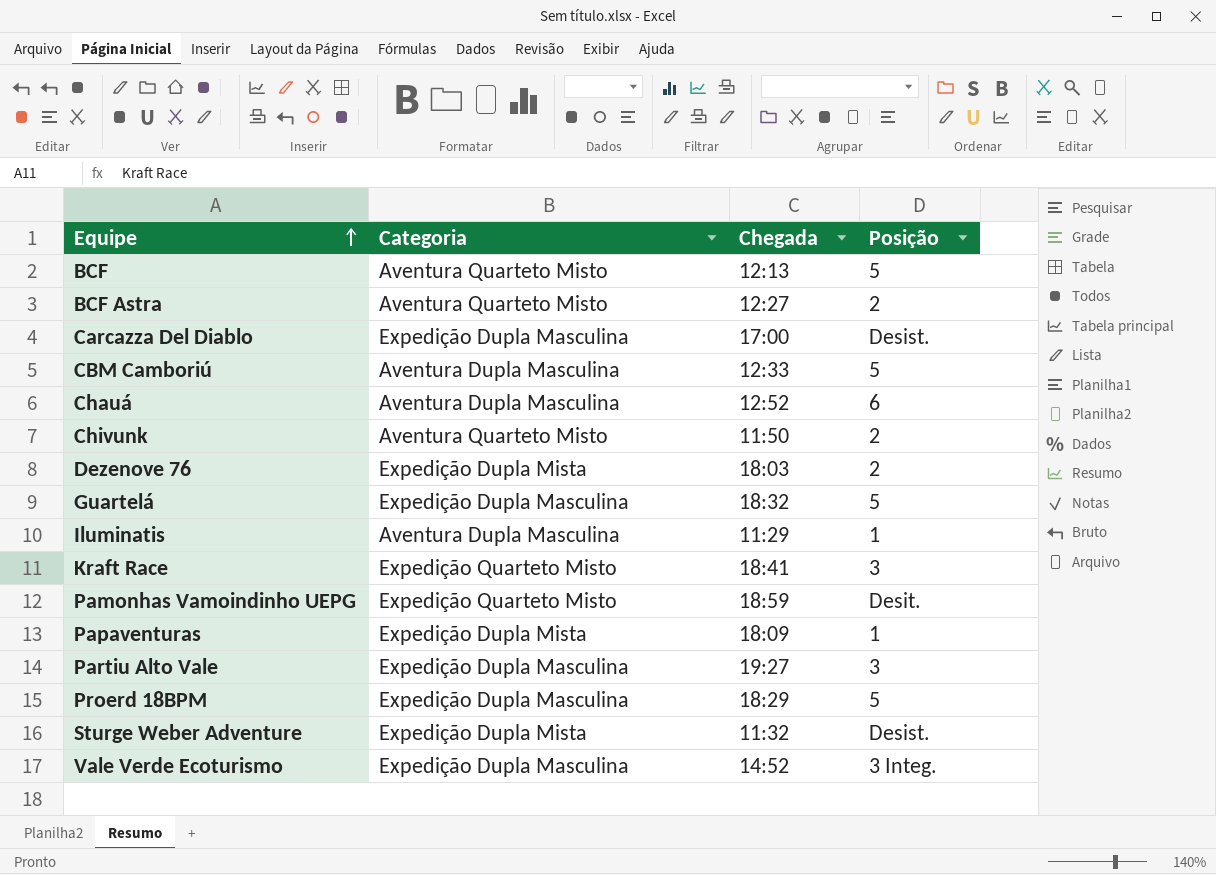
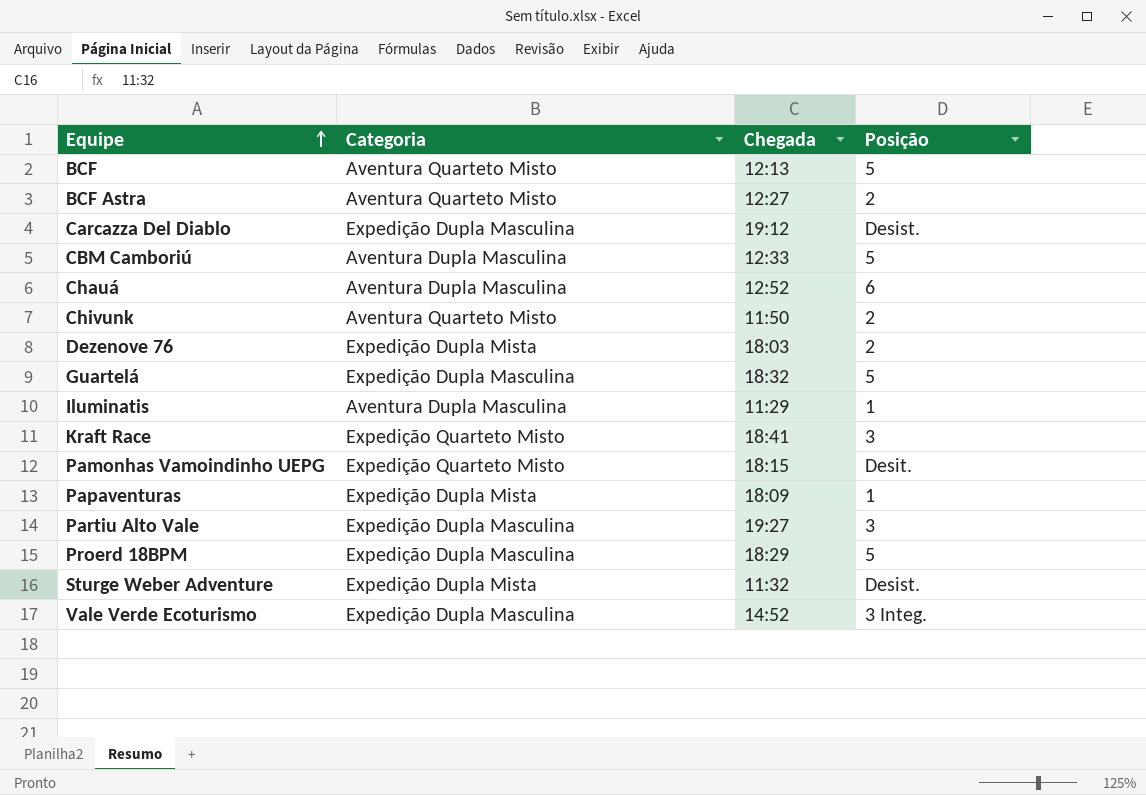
Carcazza Del Diablo | Chegada: 17:00 -> 19:12
Pamonhas Vamoindinho UEPG | Chegada: 18:59 -> 18:15

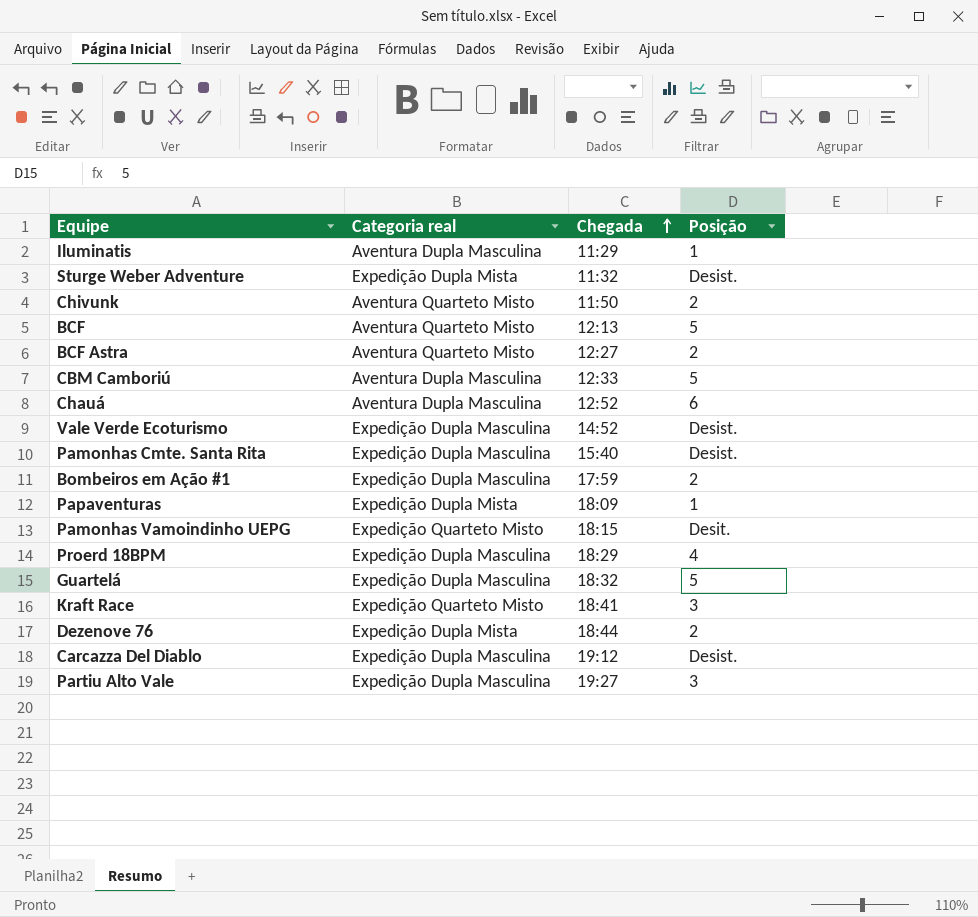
row order: Equipe ascending -> Chegada ascending
column name: Categoria -> Categoria real
Vale Verde Ecoturismo | Posição: 3 Integ. -> Desist.
row Pamonhas Cmte. Santa Rita: none -> Expedição Dupla Masculina | 15:40 | Desist.
row Bombeiros em Ação #1: none -> Expedição Dupla Masculina | 17:59 | 2
Proerd 18BPM | Posição: 5 -> 4
Dezenove 76 | Chegada: 18:03 -> 18:44

